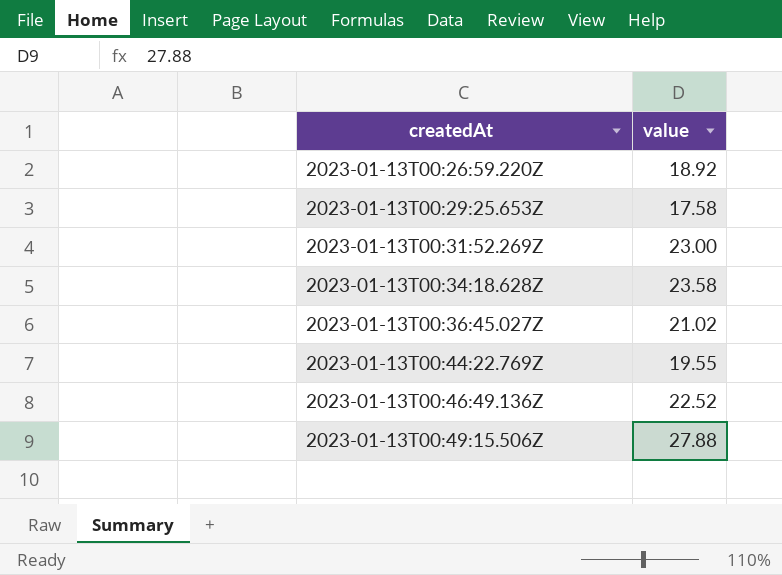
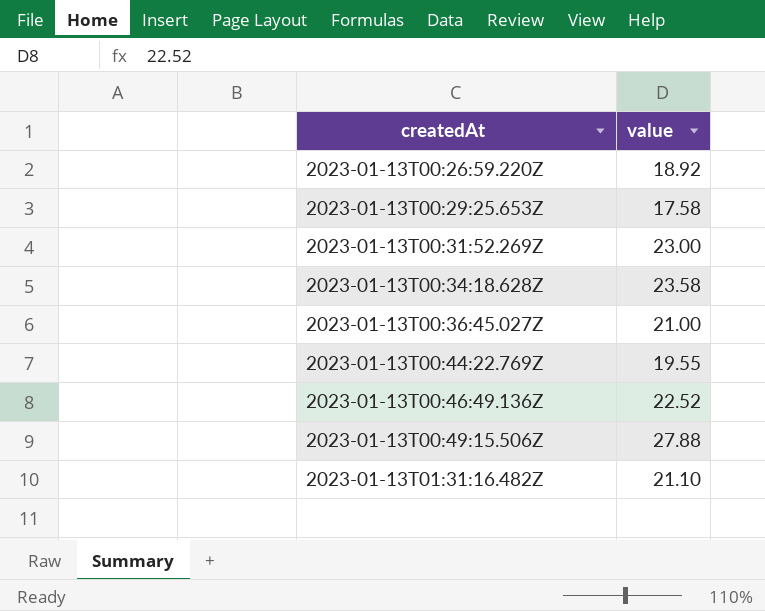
2023-01-13T00:36:45.027Z | value: 21.02 -> 21.00
row 2023-01-13T01:31:16.482Z: none -> 21.10

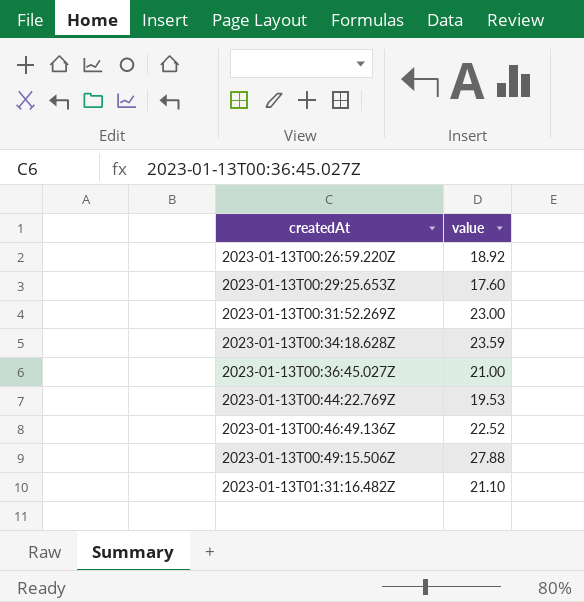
2023-01-13T00:29:25.653Z | value: 17.58 -> 17.60
2023-01-13T00:34:18.628Z | value: 23.58 -> 23.59
2023-01-13T00:44:22.769Z | value: 19.55 -> 19.53

